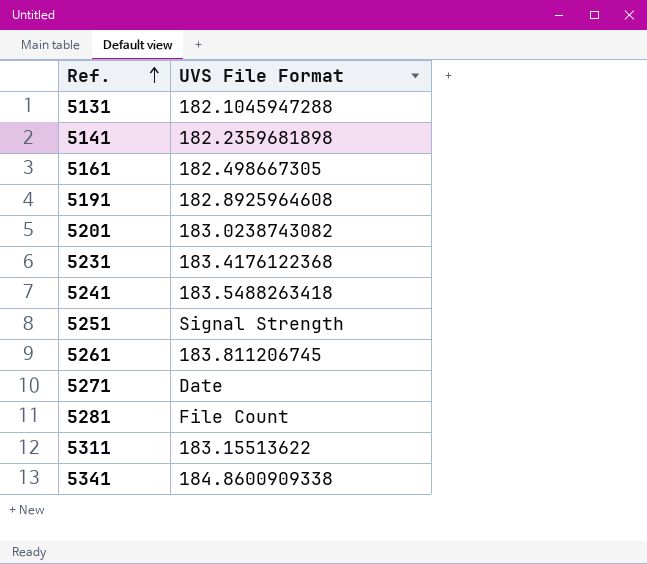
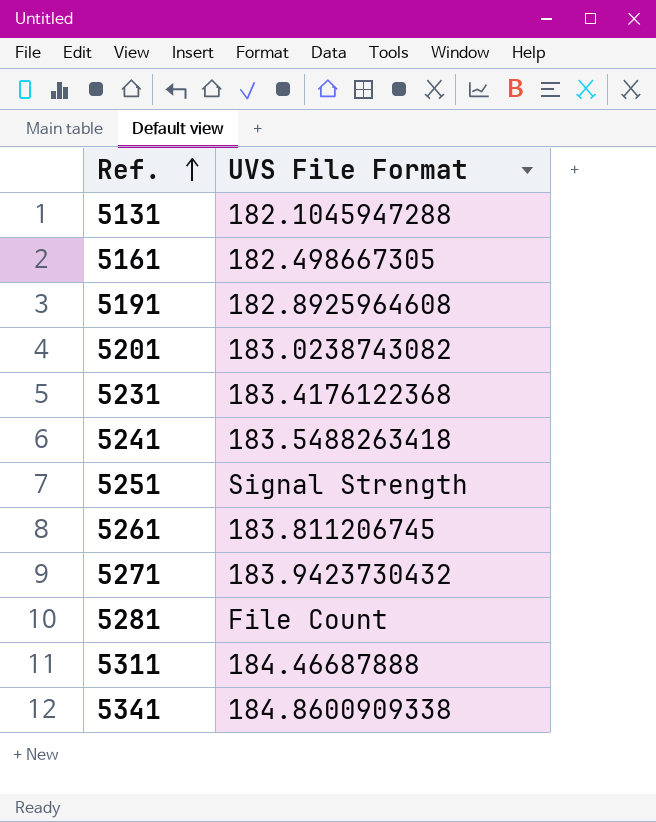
row 5141: 182.2359681898 -> none
5271 | UVS File Format: Date -> 183.9423730432
5311 | UVS File Format: 183.15513622 -> 184.46687888

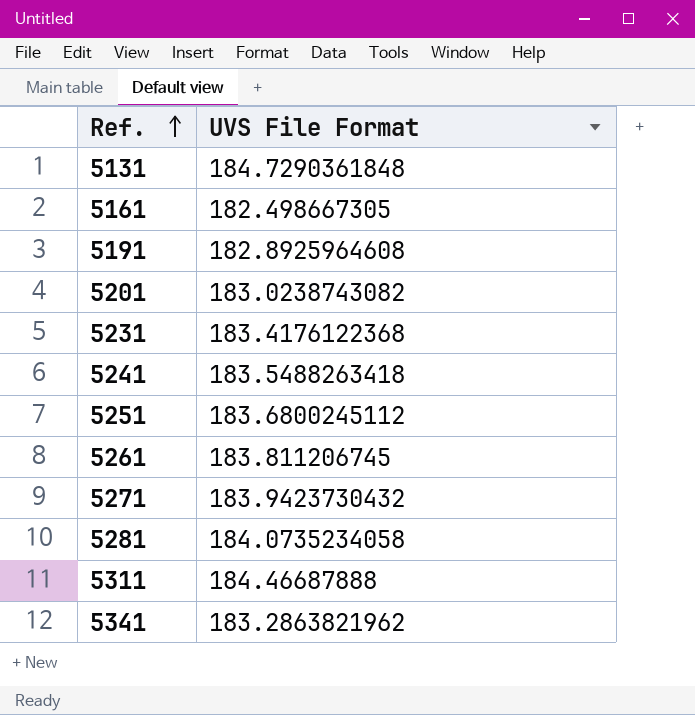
5131 | UVS File Format: 182.1045947288 -> 184.7290361848
5251 | UVS File Format: Signal Strength -> 183.6800245112
5281 | UVS File Format: File Count -> 184.0735234058
5341 | UVS File Format: 184.8600909338 -> 183.2863821962

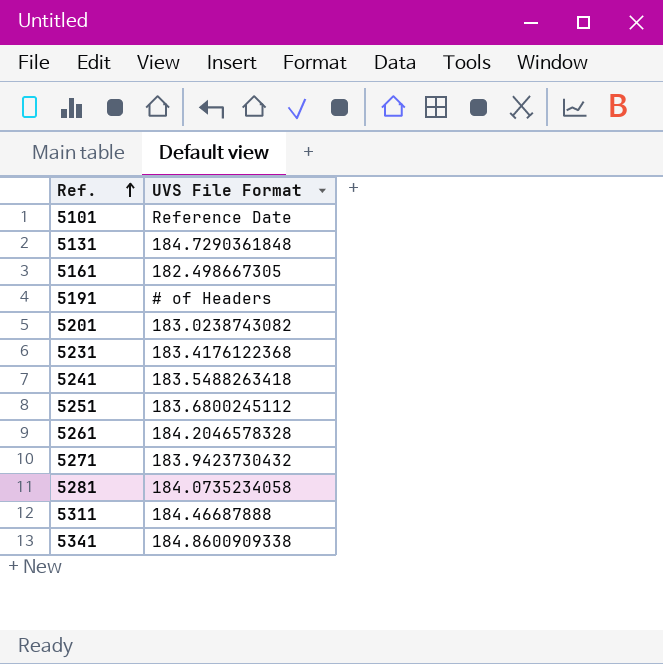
row 5101: none -> Reference Date
5191 | UVS File Format: 182.8925964608 -> # of Headers
5261 | UVS File Format: 183.811206745 -> 184.2046578328
5341 | UVS File Format: 183.2863821962 -> 184.8600909338

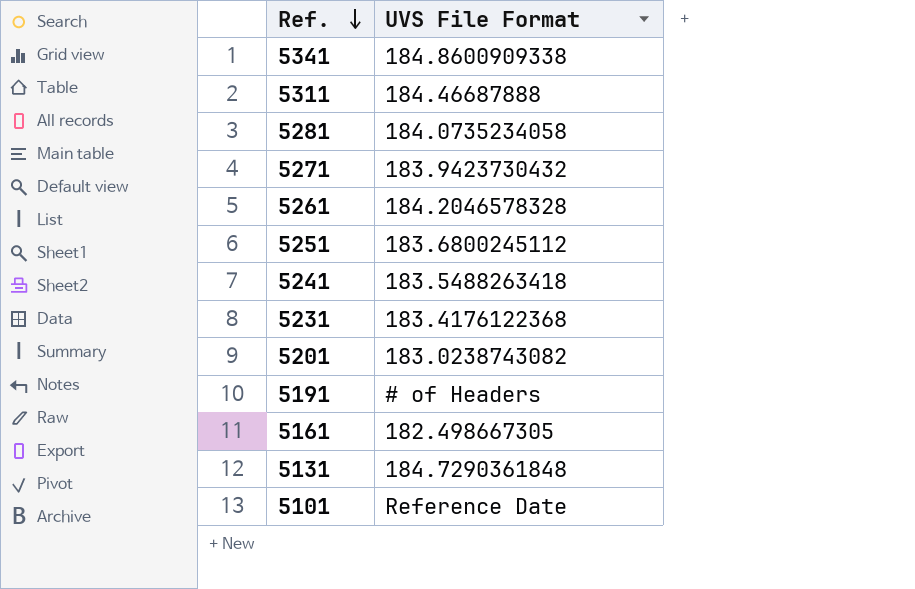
row order: Ref. ascending -> Ref. descending

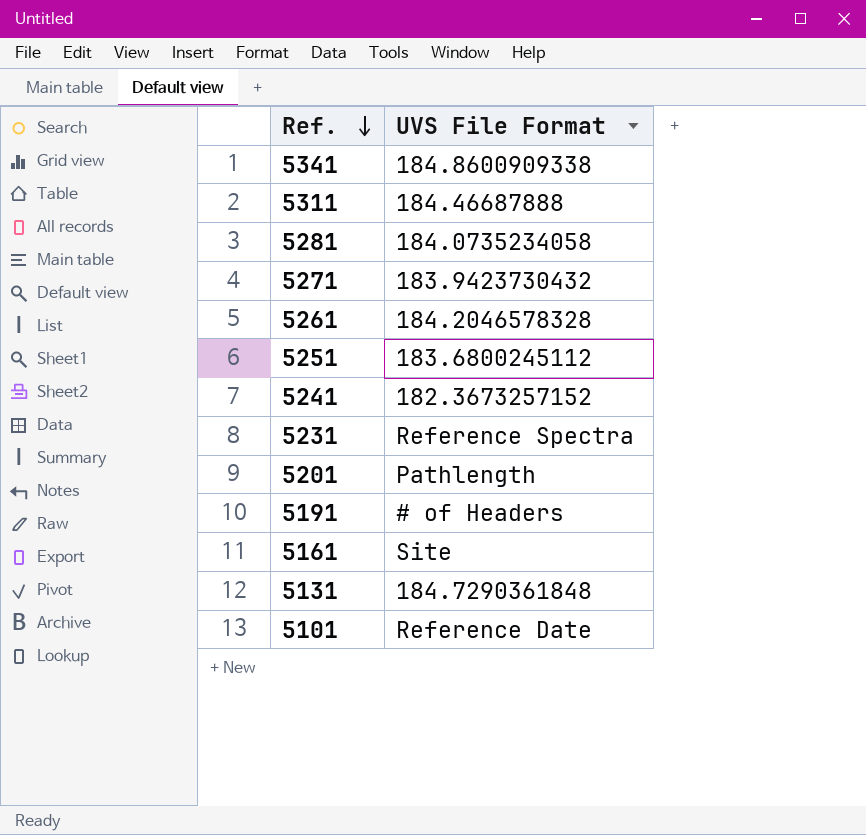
5241 | UVS File Format: 183.5488263418 -> 182.3673257152
5231 | UVS File Format: 183.4176122368 -> Reference Spectra
5201 | UVS File Format: 183.0238743082 -> Pathlength
5161 | UVS File Format: 182.498667305 -> Site

